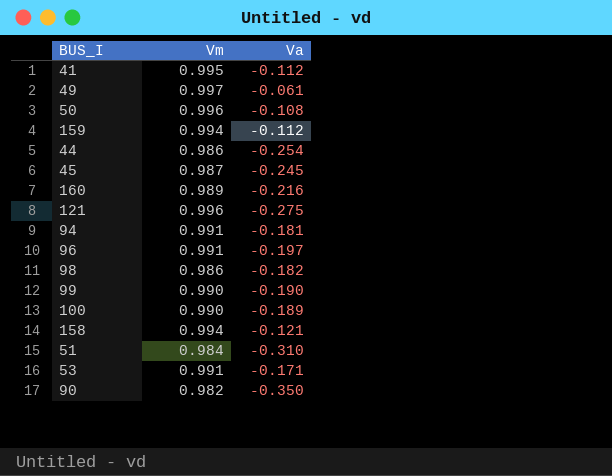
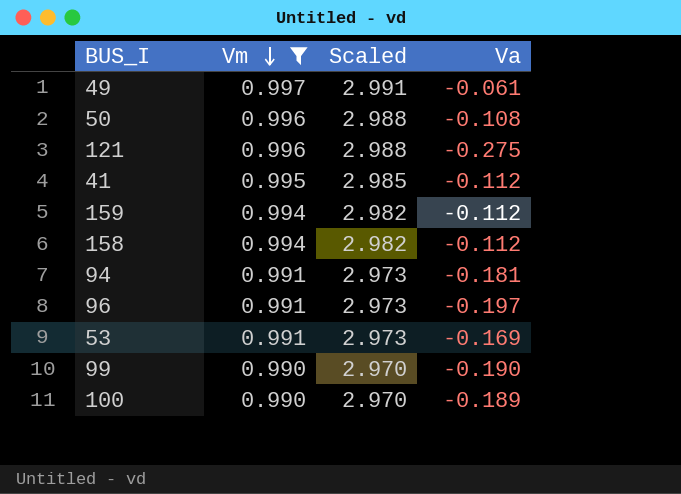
filter: none -> Vm >= 0.990
row order: none -> Vm descending
column Scaled | formula: none -> [Vm] * 3
158 | Va: -0.121 -> -0.112
53 | Va: -0.171 -> -0.169

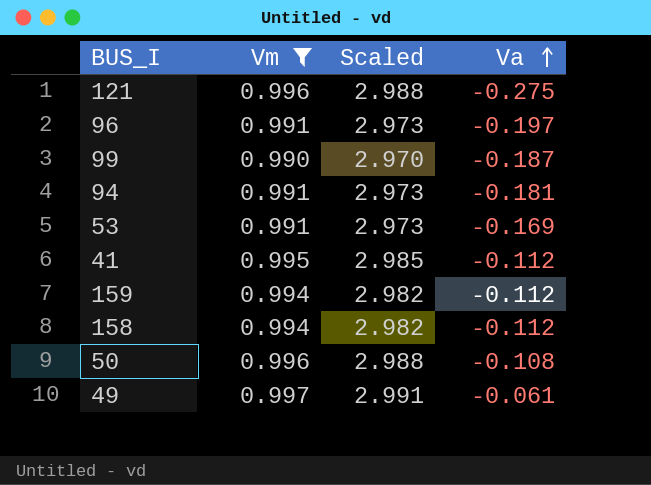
row order: Vm descending -> Va ascending
row 100: 0.990 | 2.970 | -0.189 -> none
99 | Va: -0.190 -> -0.187

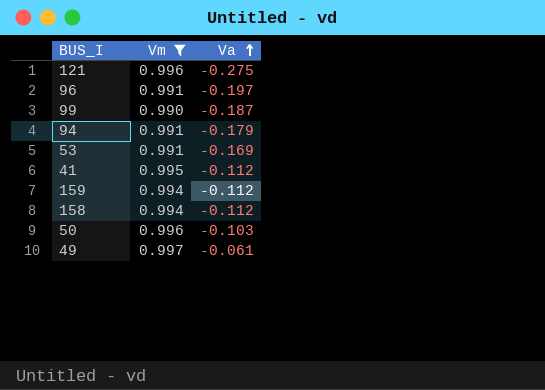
column Scaled | formula: [Vm] * 3 -> none
94 | Va: -0.181 -> -0.179
50 | Va: -0.108 -> -0.103

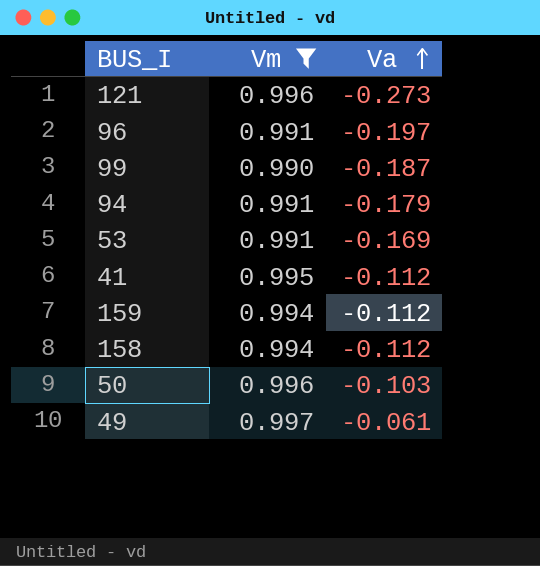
121 | Va: -0.275 -> -0.273

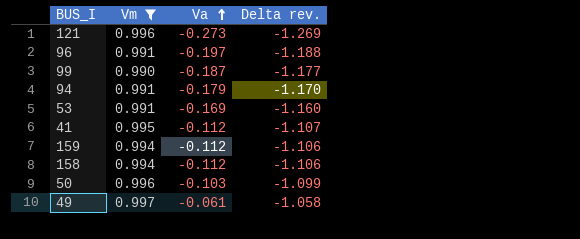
column Delta rev. | formula: none -> [Va] - [Vm]

